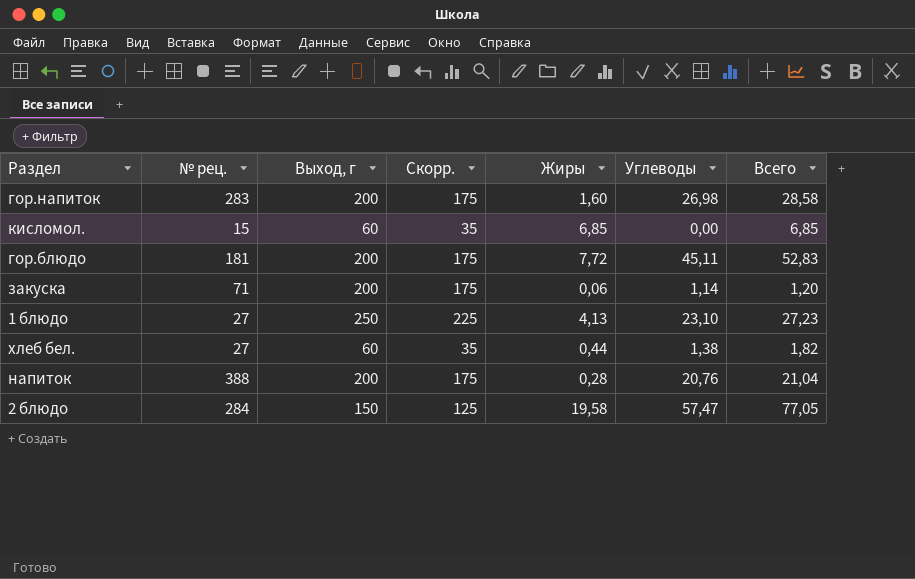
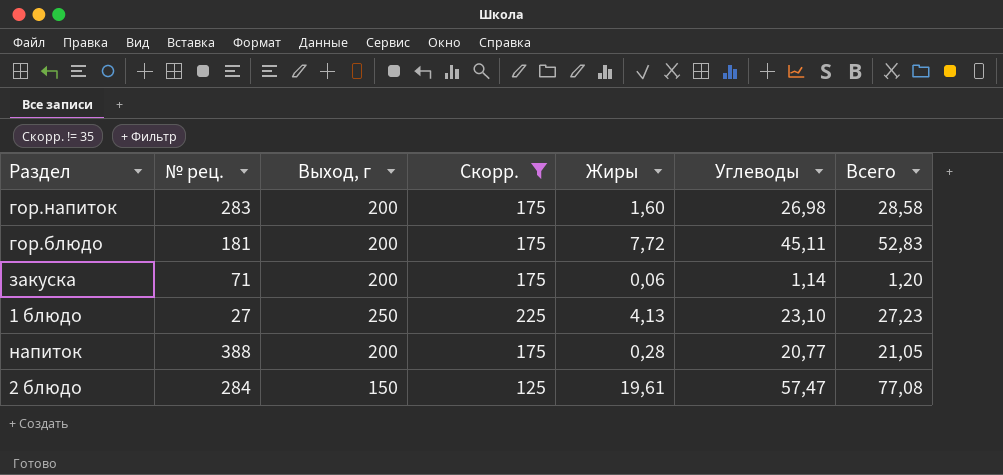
filter: none -> Скорр. != 35
напиток | Углеводы: 20,76 -> 20,77
напиток | Всего: 21,04 -> 21,05
2 блюдо | Жиры: 19,58 -> 19,61
2 блюдо | Всего: 77,05 -> 77,08

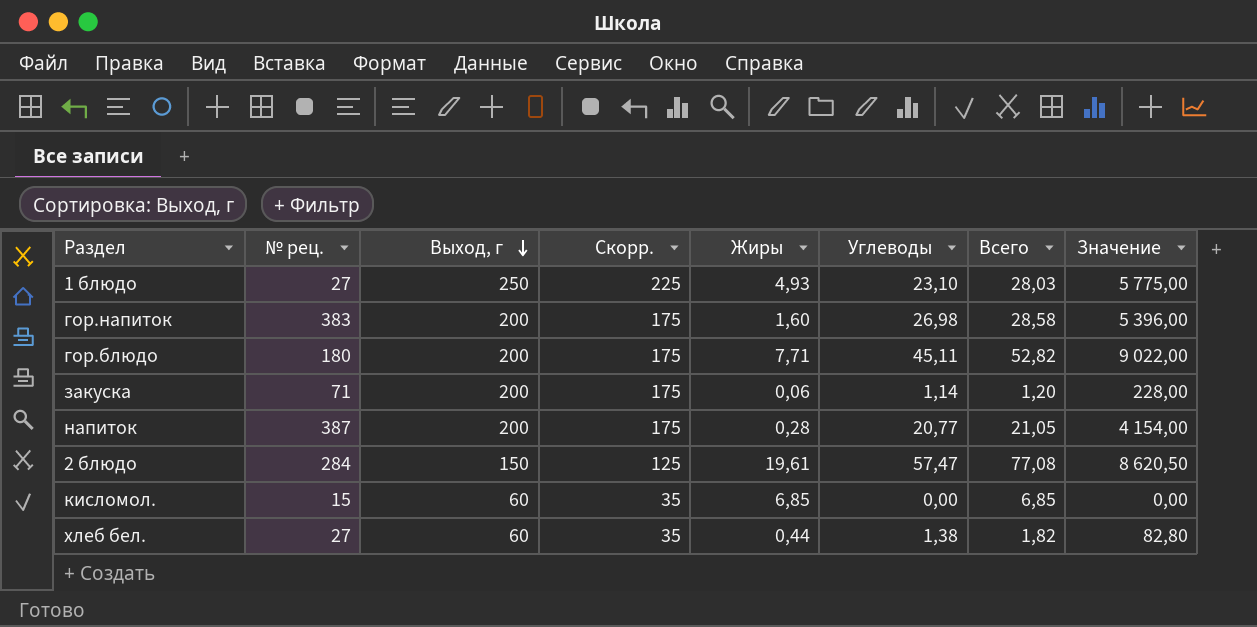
filter: Скорр. != 35 -> none
row order: none -> Выход, г descending
column Значение | formula: none -> [Выход, г] * [Углеводы]
1 блюдо | Жиры: 4,13 -> 4,93
1 блюдо | Всего: 27,23 -> 28,03
гор.напиток | № рец.: 283 -> 383
гор.блюдо | № рец.: 181 -> 180
гор.блюдо | Жиры: 7,72 -> 7,71
гор.блюдо | Всего: 52,83 -> 52,82
напиток | № рец.: 388 -> 387

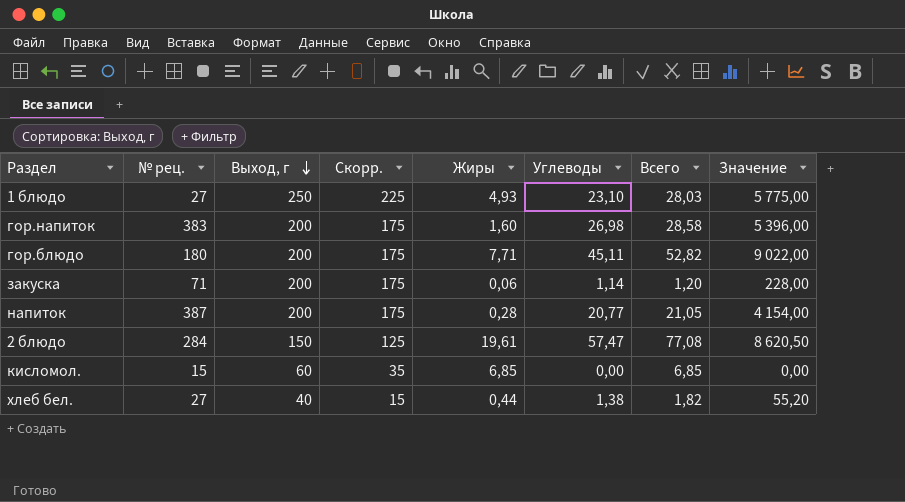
хлеб бел. | Выход, г: 60 -> 40
хлеб бел. | Скорр.: 35 -> 15
хлеб бел. | Значение: 82,80 -> 55,20

